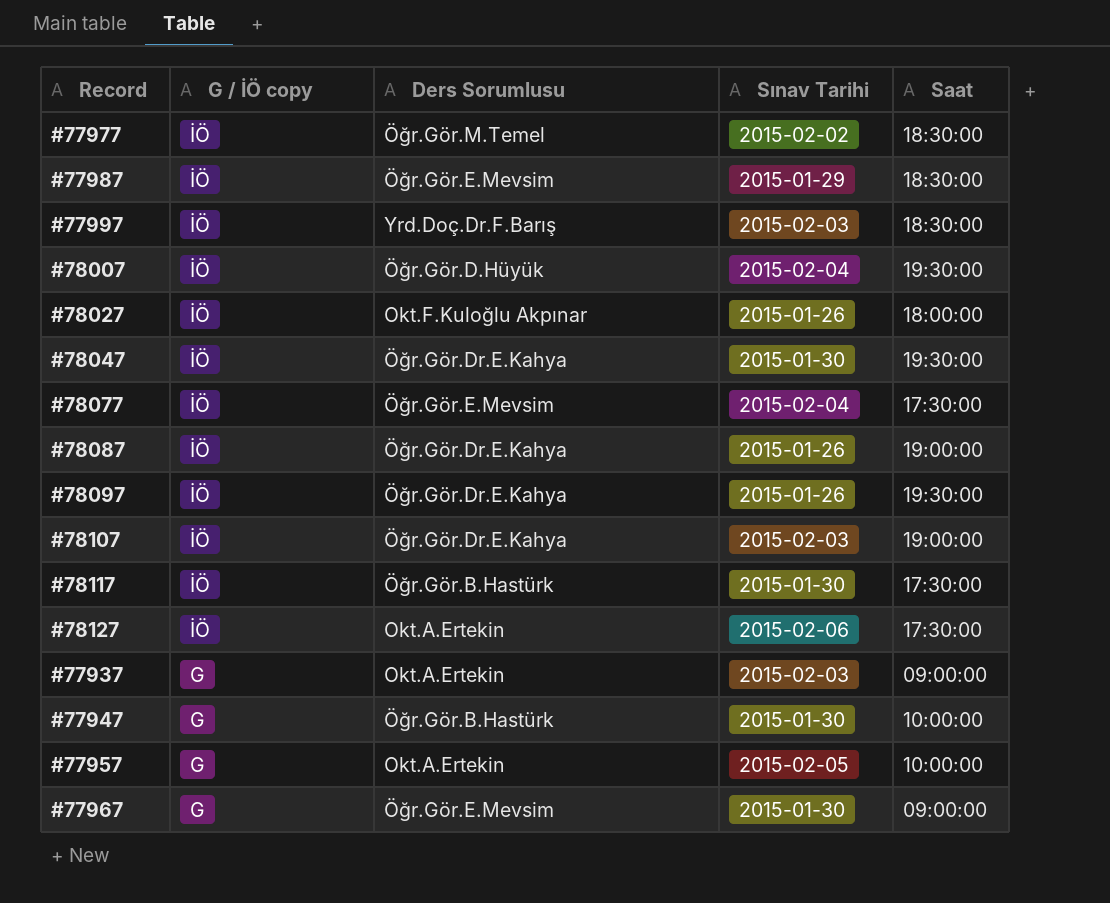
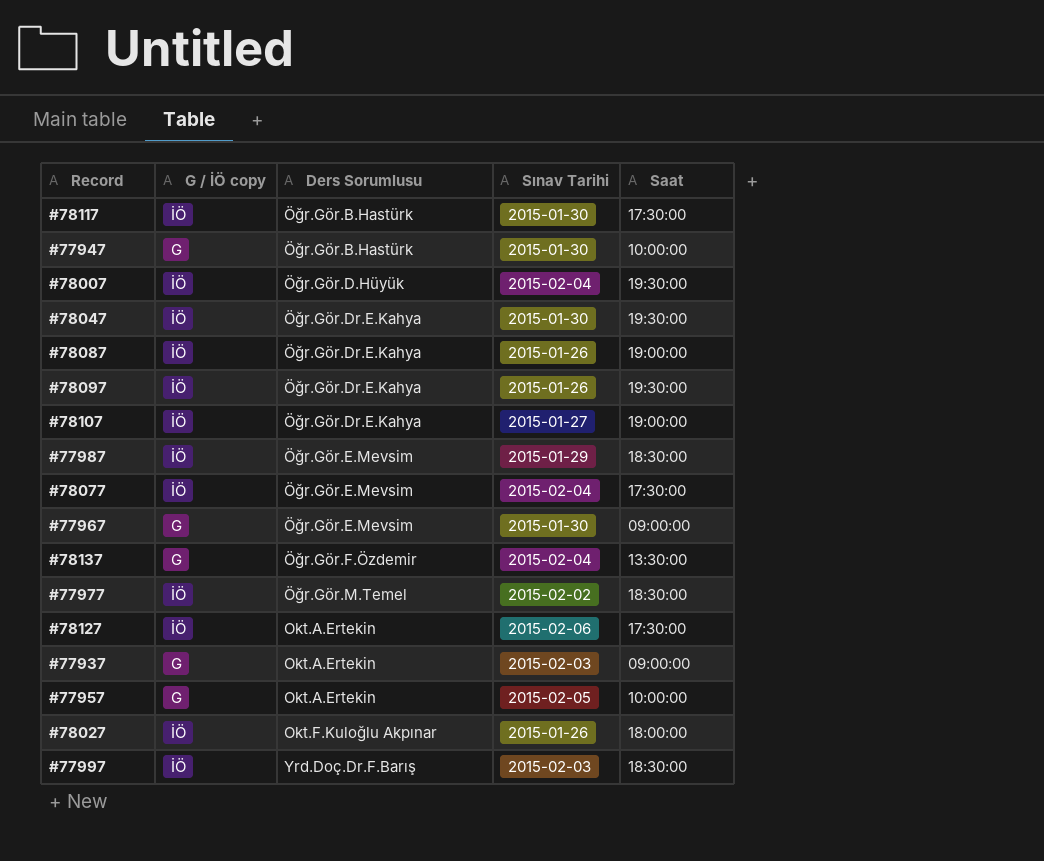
row order: G / İÖ copy descending -> Ders Sorumlusu ascending
#78107 | Sınav Tarihi: 2015-02-03 -> 2015-01-27
row #78137: none -> G | Öğr.Gör.F.Özdemir | 2015-02-04 | 13:30:00

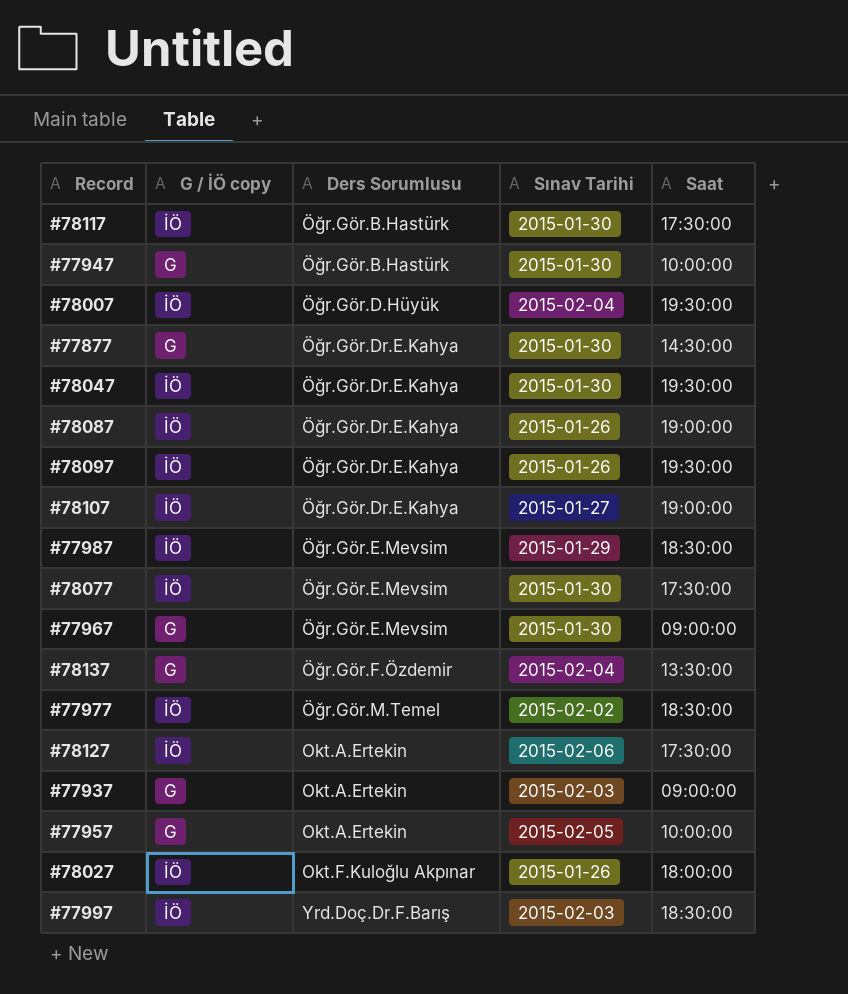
row #77877: none -> G | Öğr.Gör.Dr.E.Kahya | 2015-01-30 | 14:30:00
#78077 | Sınav Tarihi: 2015-02-04 -> 2015-01-30

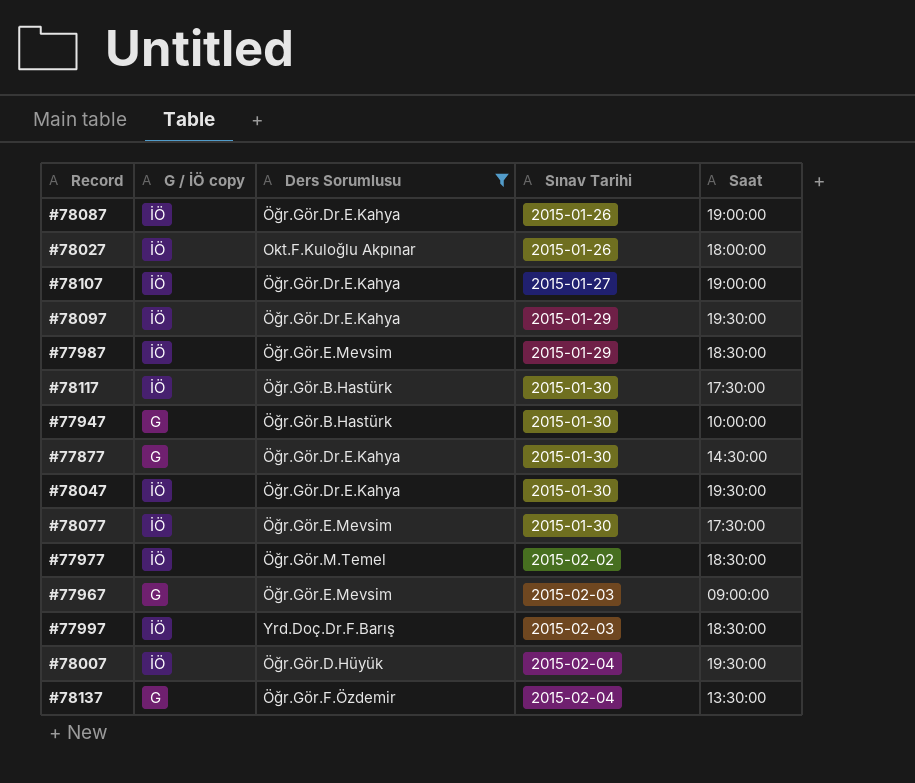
filter: none -> Ders Sorumlusu != Okt.A.Ertekin
row order: Ders Sorumlusu ascending -> Sınav Tarihi ascending
#78097 | Sınav Tarihi: 2015-01-26 -> 2015-01-29
#77967 | Sınav Tarihi: 2015-01-30 -> 2015-02-03

